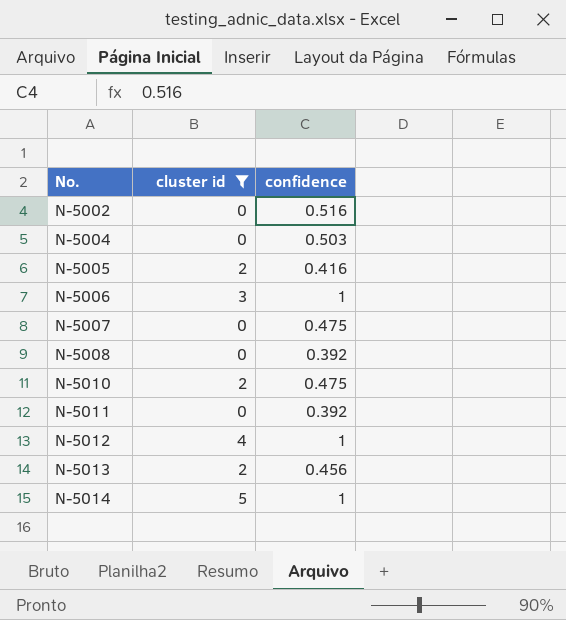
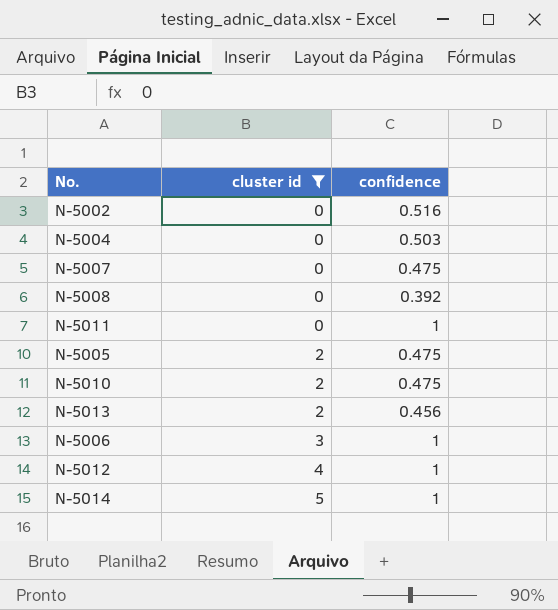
row order: No. ascending -> cluster id ascending
N-5011 | confidence: 0.392 -> 1
N-5005 | confidence: 0.416 -> 0.475

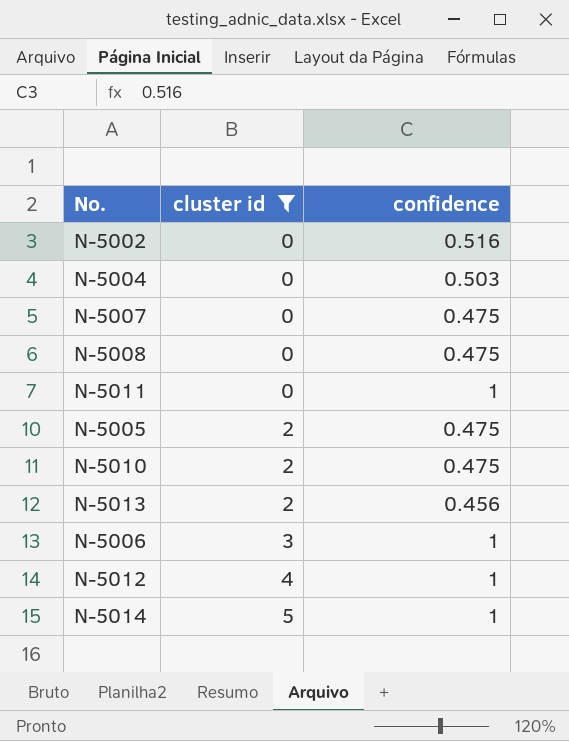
N-5008 | confidence: 0.392 -> 0.475

